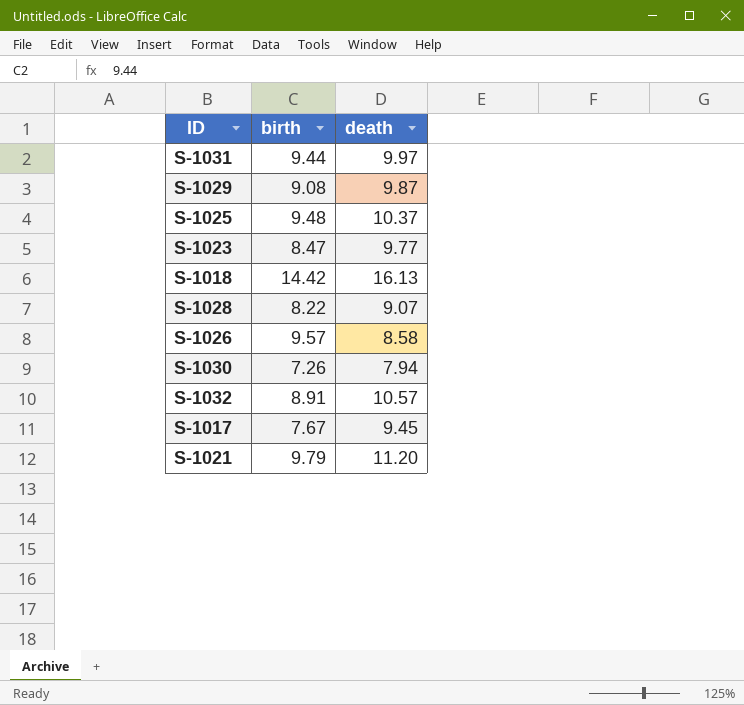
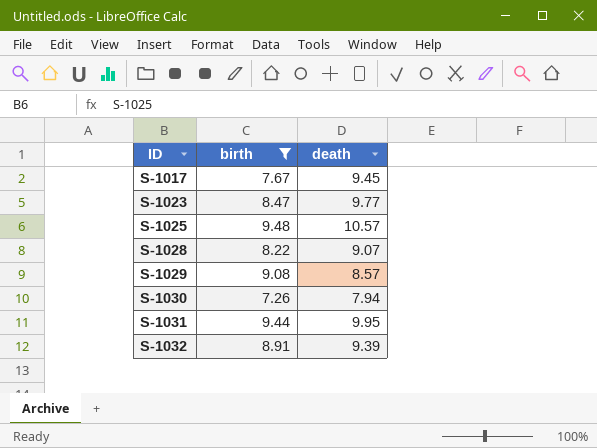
filter: none -> birth <= 9.48
row order: none -> ID ascending
S-1025 | death: 10.37 -> 10.57
S-1029 | death: 9.87 -> 8.57
S-1031 | death: 9.97 -> 9.95
S-1032 | death: 10.57 -> 9.39

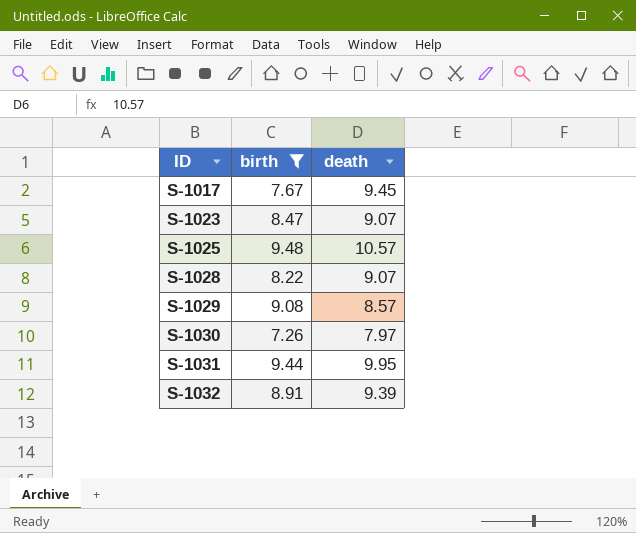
S-1023 | death: 9.77 -> 9.07
S-1030 | death: 7.94 -> 7.97

